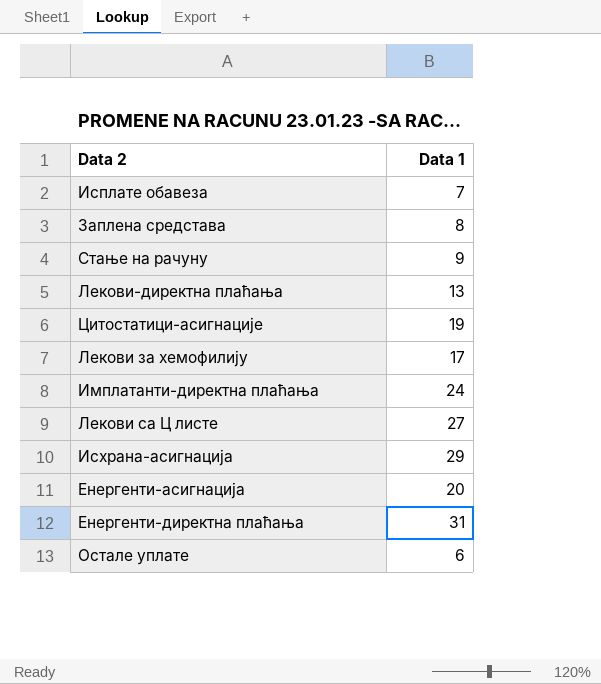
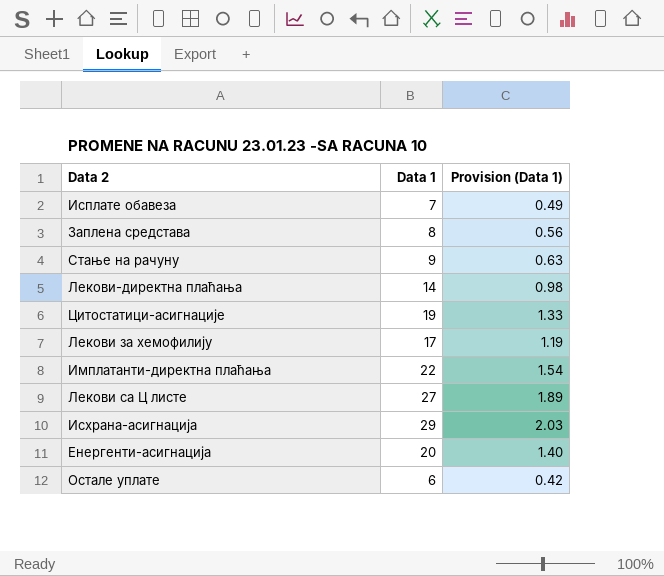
column Provision (Data 1) | formula: none -> [Data 1] * 0.07
row Енергенти-директна плаћања: 31 -> none
Лекови-директна плаћања | Data 1: 13 -> 14
Имплатанти-директна плаћања | Data 1: 24 -> 22

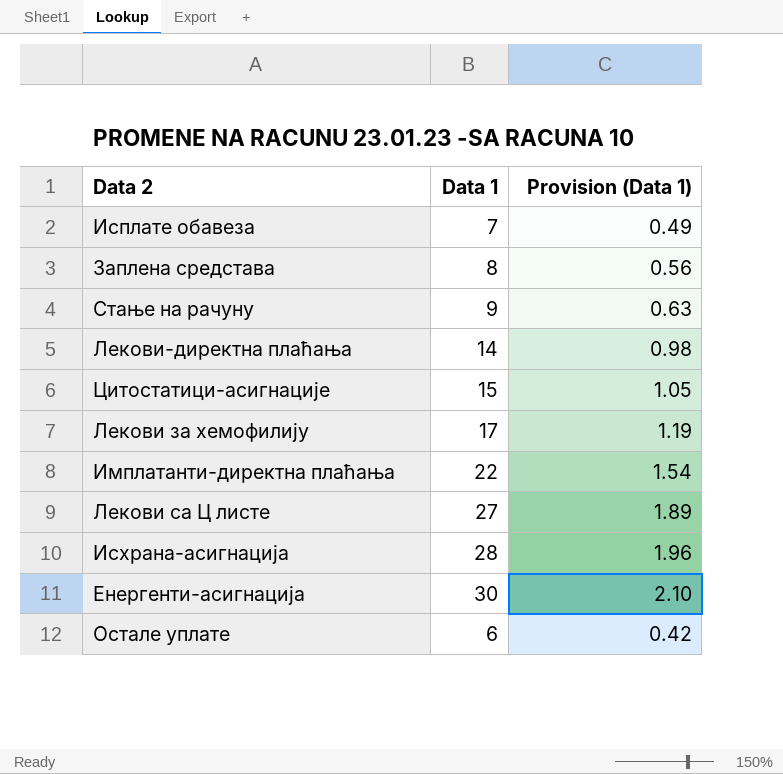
Цитостатици-асигнације | Data 1: 19 -> 15
Цитостатици-асигнације | Provision (Data 1): 1.33 -> 1.05
Исхрана-асигнација | Data 1: 29 -> 28
Исхрана-асигнација | Provision (Data 1): 2.03 -> 1.96
Енергенти-асигнација | Data 1: 20 -> 30
Енергенти-асигнација | Provision (Data 1): 1.40 -> 2.10

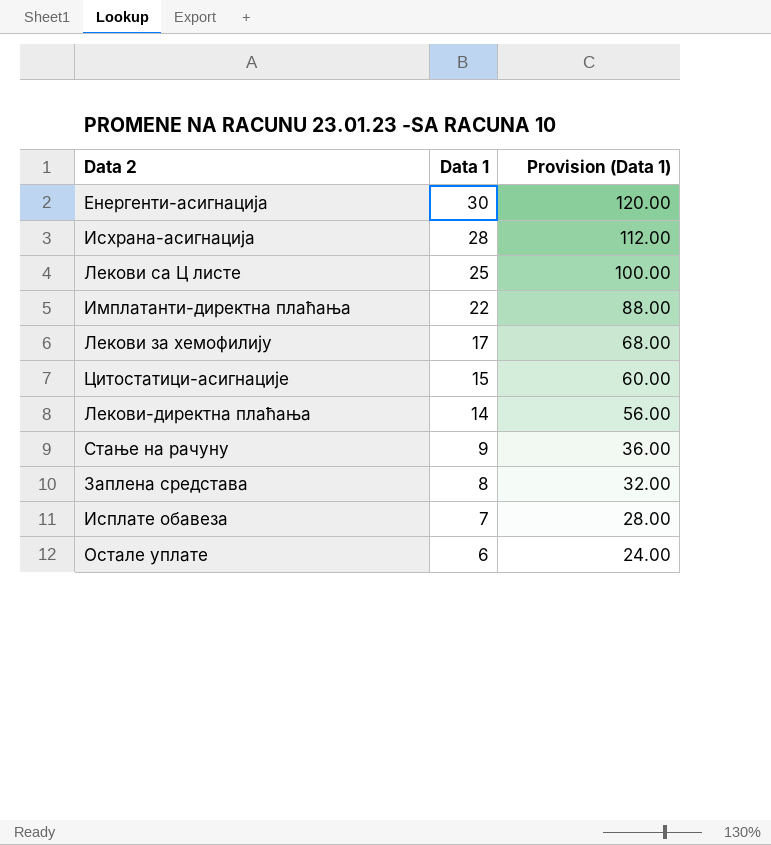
row order: none -> Data 1 descending
column Provision (Data 1) | formula: [Data 1] * 0.07 -> [Data 1] * 4
Лекови са Ц листе | Data 1: 27 -> 25

